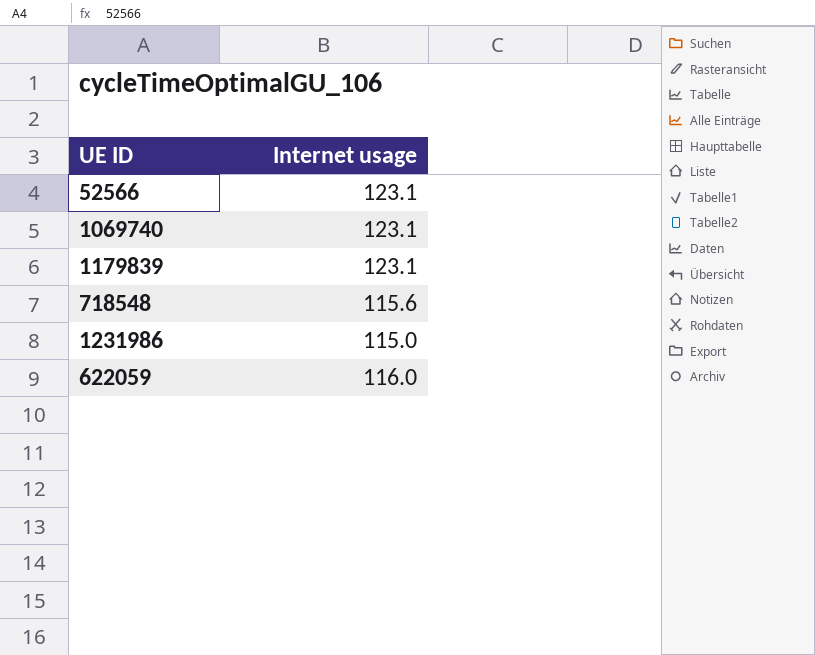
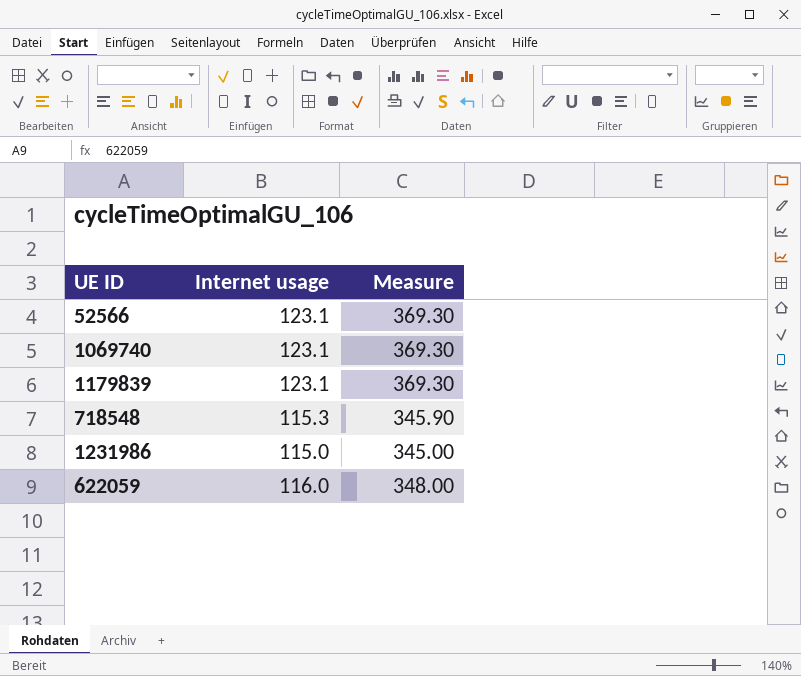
column Measure | formula: none -> [Internet usage] * 3
718548 | Internet usage: 115.6 -> 115.3

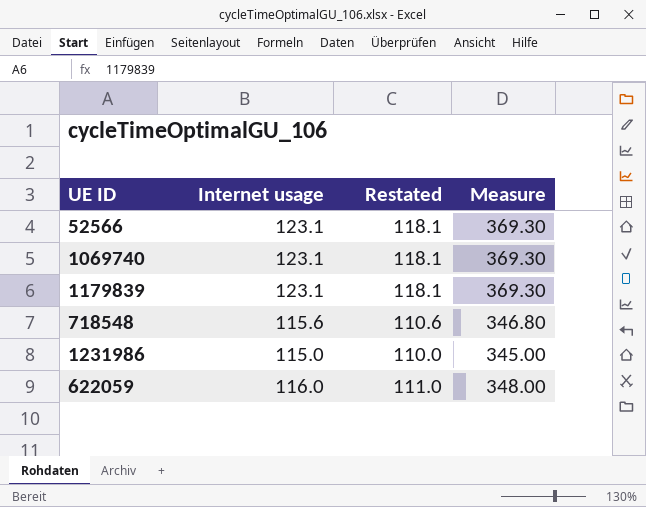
column Restated | formula: none -> [Internet usage] - 5
718548 | Internet usage: 115.3 -> 115.6
718548 | Measure: 345.90 -> 346.80

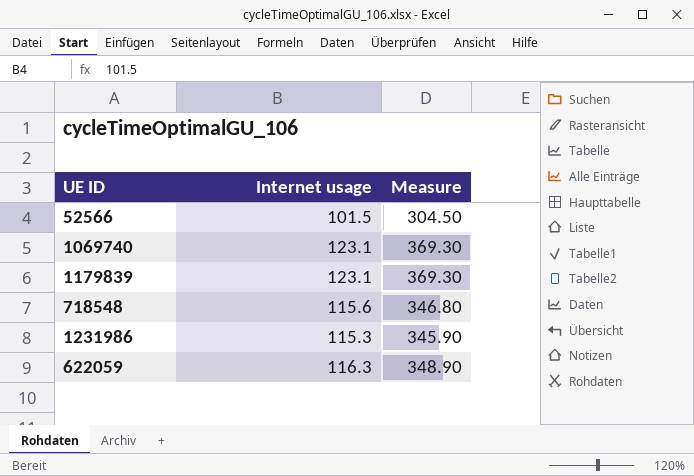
column Restated | formula: [Internet usage] - 5 -> none
52566 | Internet usage: 123.1 -> 101.5
52566 | Measure: 369.30 -> 304.50
1231986 | Internet usage: 115.0 -> 115.3
1231986 | Measure: 345.00 -> 345.90
622059 | Internet usage: 116.0 -> 116.3
622059 | Measure: 348.00 -> 348.90

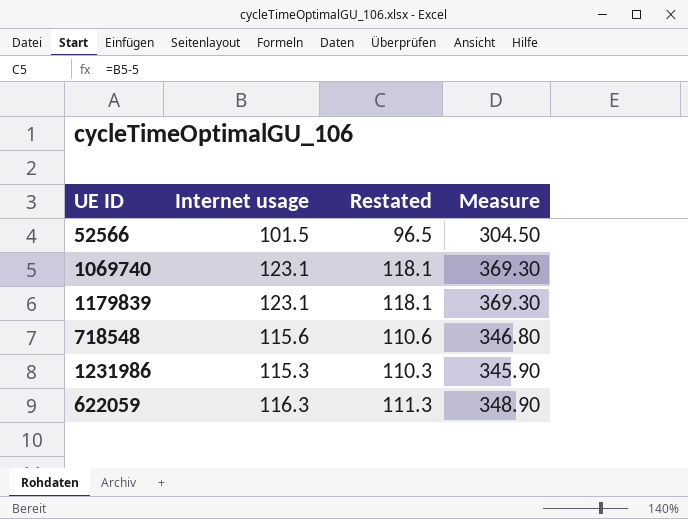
column Restated | formula: none -> [Internet usage] - 5

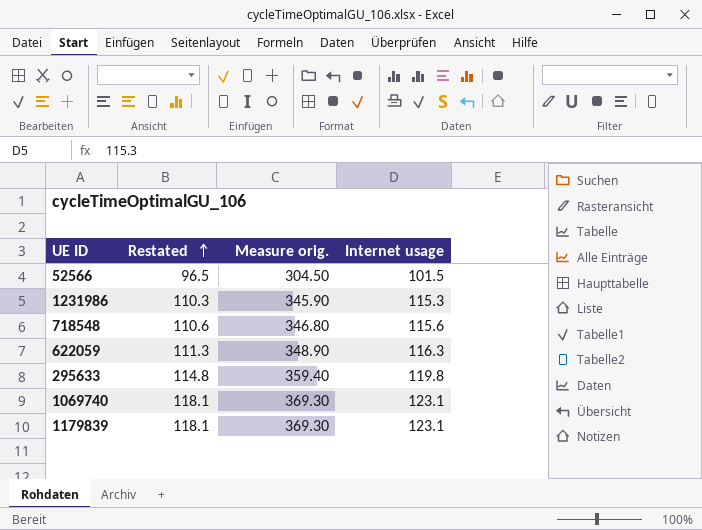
row order: none -> Restated ascending
column name: Measure -> Measure orig.
column Internet usage | position: 2 -> 4
row 295633: none -> 114.8 | 359.40 | 119.8

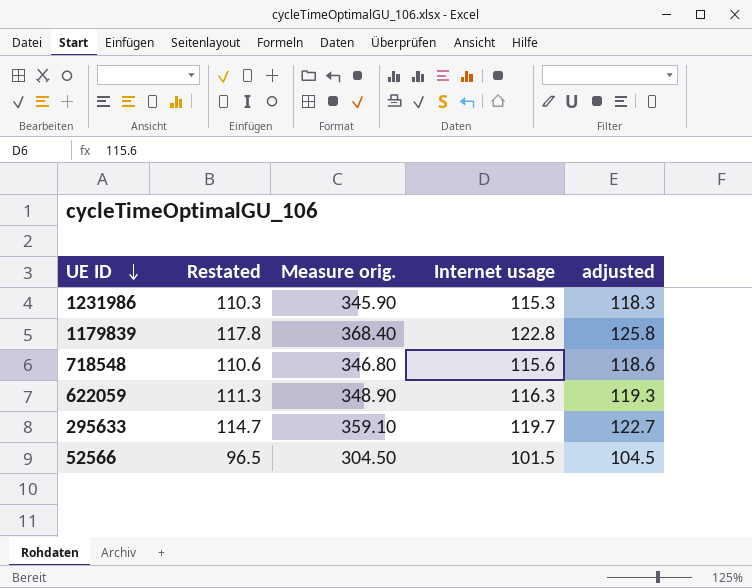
row order: Restated ascending -> UE ID descending
column adjusted | formula: none -> [Internet usage] + 3
row 1069740: 118.1 | 369.30 | 123.1 -> none
1179839 | Restated: 118.1 -> 117.8
1179839 | Measure orig.: 369.30 -> 368.40
1179839 | Internet usage: 123.1 -> 122.8
295633 | Restated: 114.8 -> 114.7
295633 | Measure orig.: 359.40 -> 359.10
295633 | Internet usage: 119.8 -> 119.7

